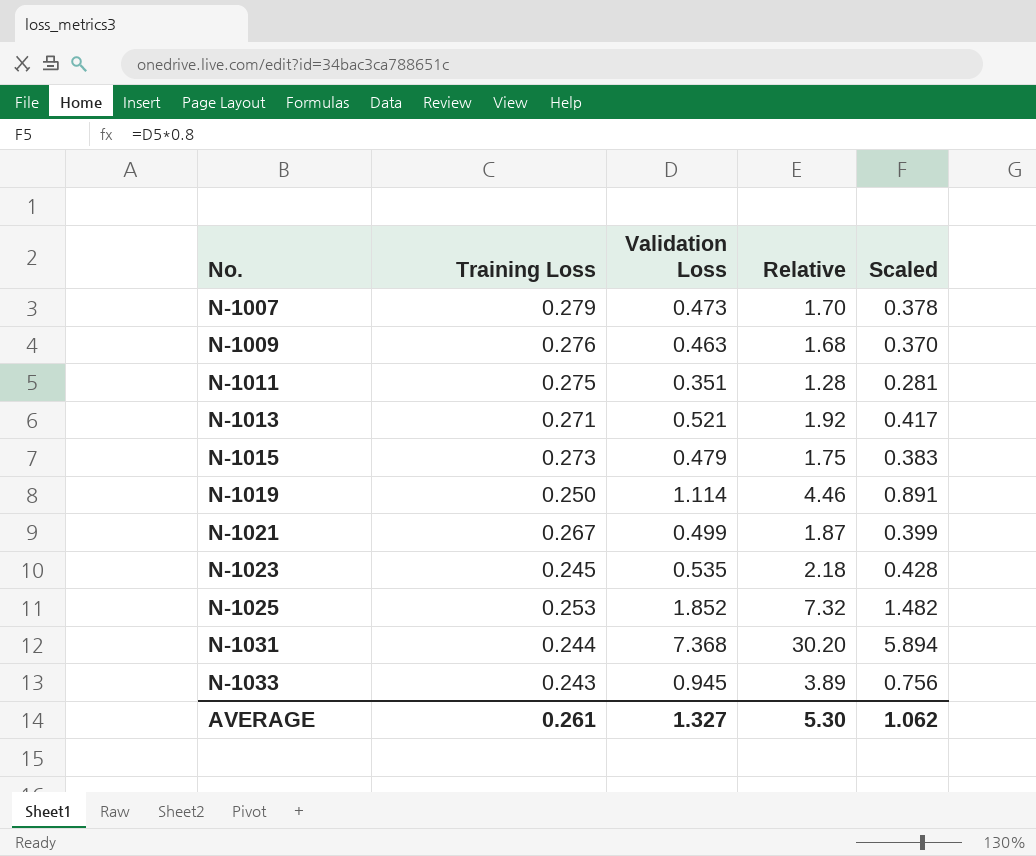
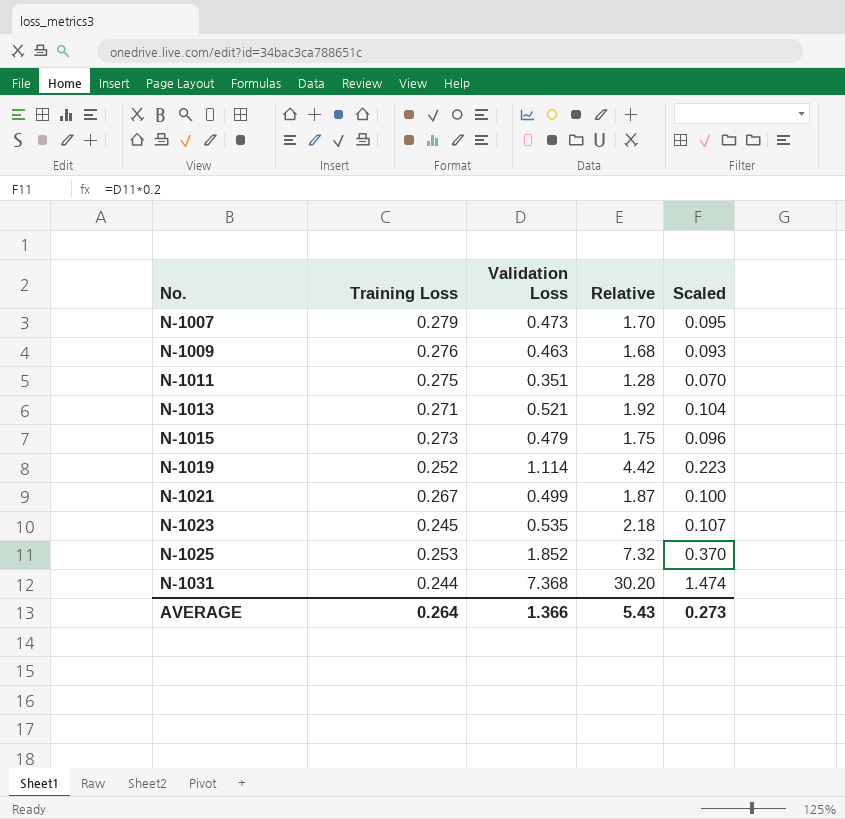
column Scaled | formula: [Validation Loss] * 0.8 -> [Validation Loss] * 0.2
row N-1033: 0.243 | 0.945 | 3.89 | 0.756 -> none
N-1019 | Training Loss: 0.250 -> 0.252
N-1019 | Relative: 4.46 -> 4.42
AVERAGE | Training Loss: 0.261 -> 0.264
AVERAGE | Validation Loss: 1.327 -> 1.366
AVERAGE | Relative: 5.30 -> 5.43
AVERAGE | Scaled: 1.062 -> 0.273

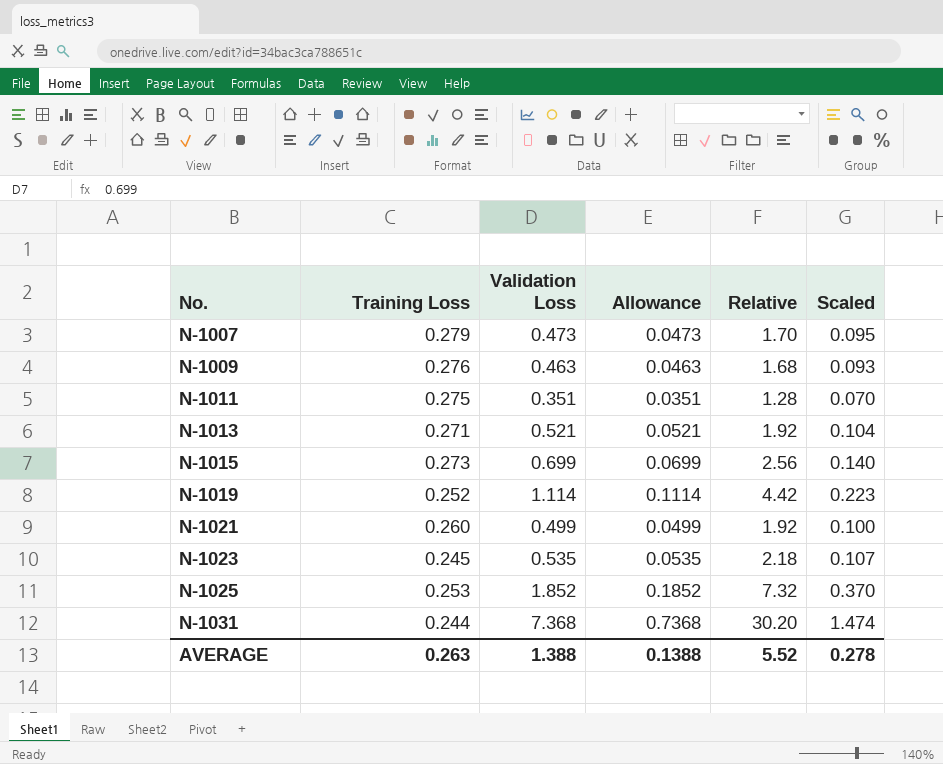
column Allowance | formula: none -> [Validation Loss] * 0.1
N-1015 | Validation Loss: 0.479 -> 0.699
N-1015 | Relative: 1.75 -> 2.56
N-1015 | Scaled: 0.096 -> 0.140
N-1021 | Training Loss: 0.267 -> 0.260
N-1021 | Relative: 1.87 -> 1.92
AVERAGE | Training Loss: 0.264 -> 0.263
AVERAGE | Validation Loss: 1.366 -> 1.388
AVERAGE | Relative: 5.43 -> 5.52
AVERAGE | Scaled: 0.273 -> 0.278

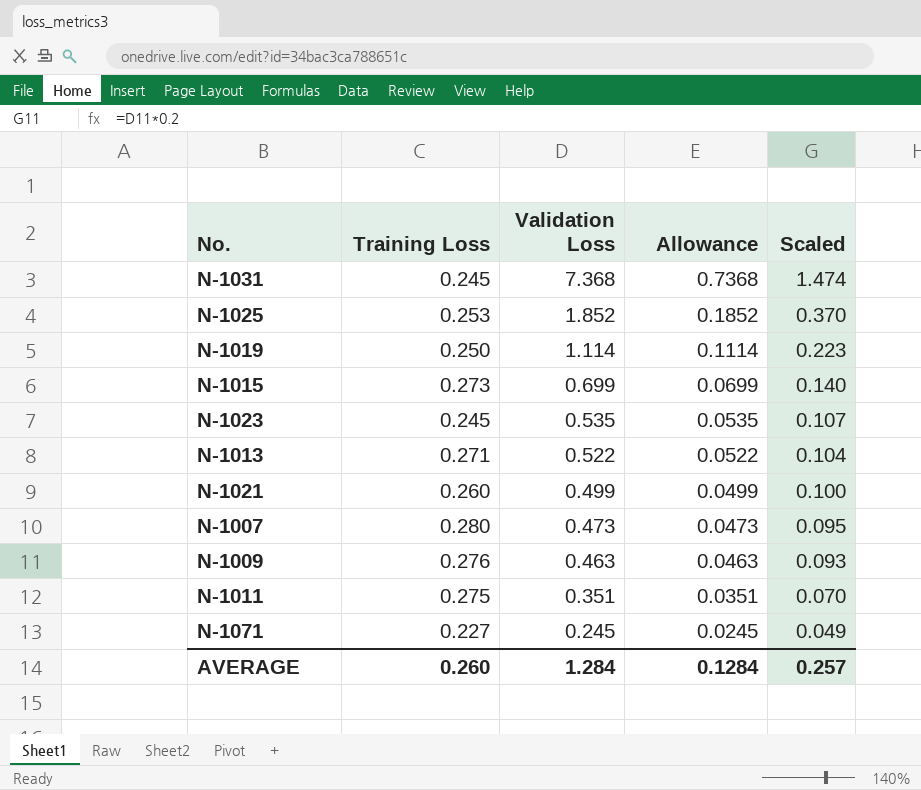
row order: No. ascending -> Validation Loss descending
column Relative | formula: [Validation Loss] / [Training Loss] -> none
N-1031 | Training Loss: 0.244 -> 0.245
N-1019 | Training Loss: 0.252 -> 0.250
N-1013 | Validation Loss: 0.521 -> 0.522
N-1013 | Allowance: 0.0521 -> 0.0522
N-1007 | Training Loss: 0.279 -> 0.280
row N-1071: none -> 0.227 | 0.245 | 0.0245 | 0.049
AVERAGE | Training Loss: 0.263 -> 0.260
AVERAGE | Validation Loss: 1.388 -> 1.284
AVERAGE | Allowance: 0.1388 -> 0.1284
AVERAGE | Scaled: 0.278 -> 0.257

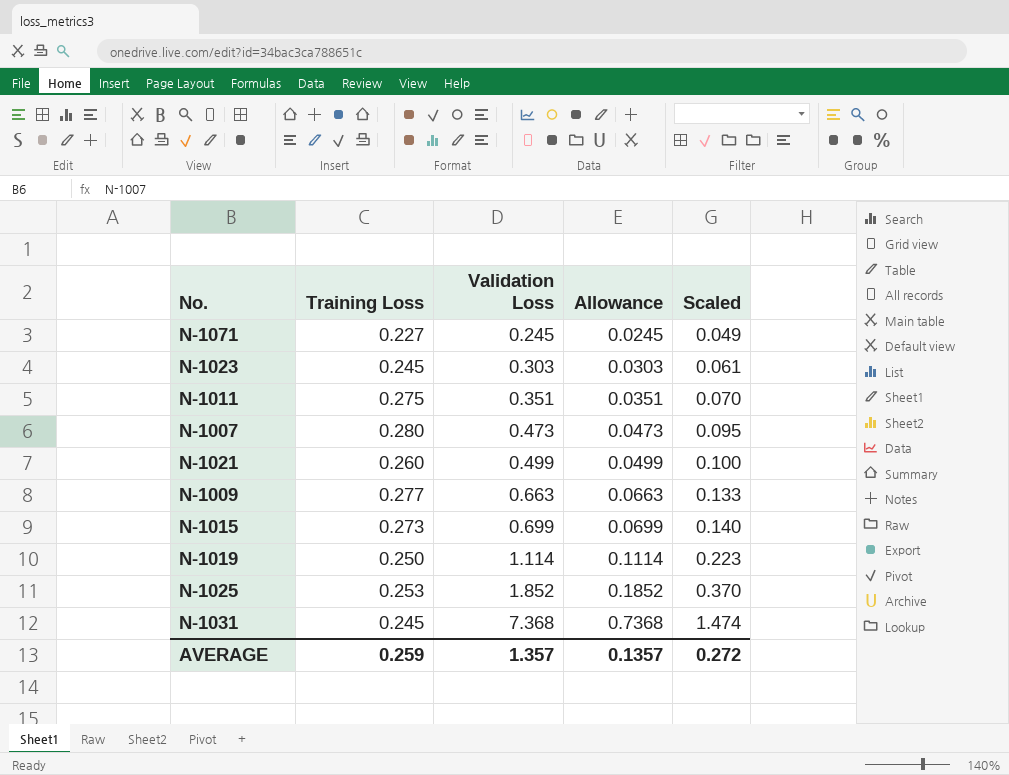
row order: Validation Loss descending -> Validation Loss ascending
row N-1013: 0.271 | 0.522 | 0.0522 | 0.104 -> none
N-1023 | Validation Loss: 0.535 -> 0.303
N-1023 | Allowance: 0.0535 -> 0.0303
N-1023 | Scaled: 0.107 -> 0.061
N-1009 | Training Loss: 0.276 -> 0.277
N-1009 | Validation Loss: 0.463 -> 0.663
N-1009 | Allowance: 0.0463 -> 0.0663
N-1009 | Scaled: 0.093 -> 0.133
AVERAGE | Training Loss: 0.260 -> 0.259
AVERAGE | Validation Loss: 1.284 -> 1.357
AVERAGE | Allowance: 0.1284 -> 0.1357
AVERAGE | Scaled: 0.257 -> 0.272

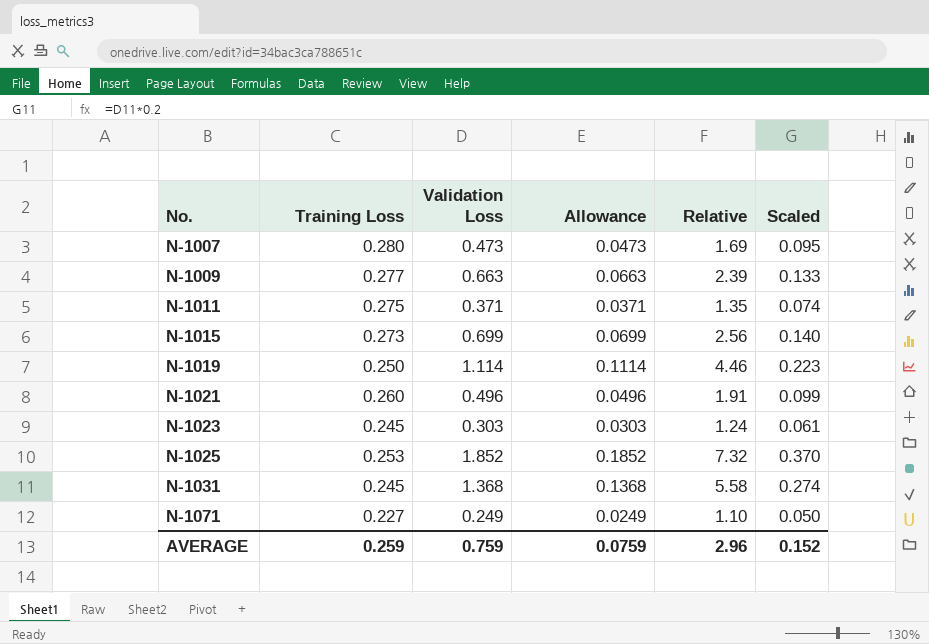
row order: Validation Loss ascending -> No. ascending
column Relative | formula: none -> [Validation Loss] / [Training Loss]
N-1011 | Validation Loss: 0.351 -> 0.371
N-1011 | Allowance: 0.0351 -> 0.0371
N-1011 | Scaled: 0.070 -> 0.074
N-1021 | Validation Loss: 0.499 -> 0.496
N-1021 | Allowance: 0.0499 -> 0.0496
N-1021 | Scaled: 0.100 -> 0.099
N-1031 | Validation Loss: 7.368 -> 1.368
N-1031 | Allowance: 0.7368 -> 0.1368
N-1031 | Scaled: 1.474 -> 0.274
N-1071 | Validation Loss: 0.245 -> 0.249
N-1071 | Allowance: 0.0245 -> 0.0249
N-1071 | Scaled: 0.049 -> 0.050
AVERAGE | Validation Loss: 1.357 -> 0.759
AVERAGE | Allowance: 0.1357 -> 0.0759
AVERAGE | Scaled: 0.272 -> 0.152

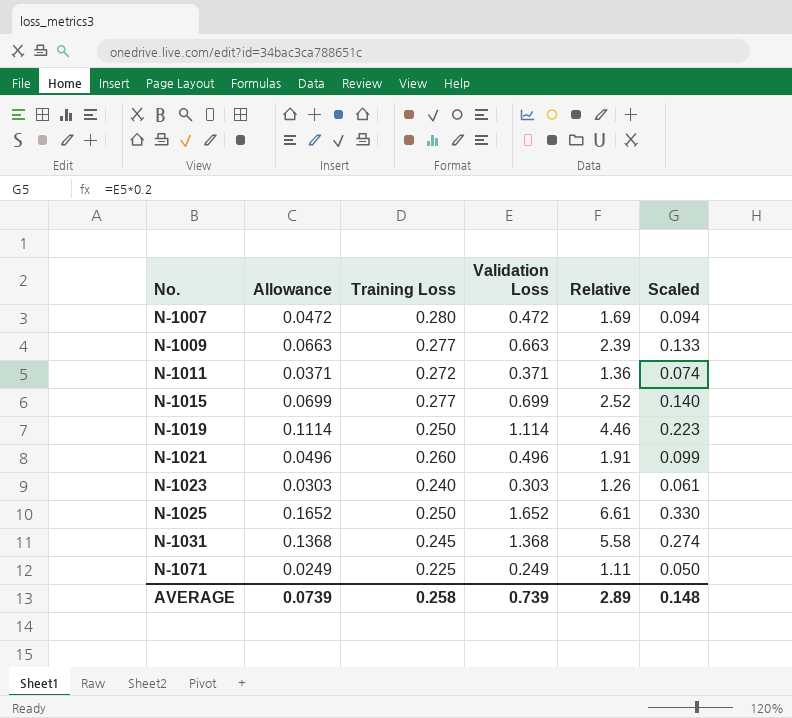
column Allowance | position: 4 -> 2
N-1007 | Allowance: 0.0473 -> 0.0472
N-1007 | Validation Loss: 0.473 -> 0.472
N-1007 | Scaled: 0.095 -> 0.094
N-1011 | Training Loss: 0.275 -> 0.272
N-1011 | Relative: 1.35 -> 1.36
N-1015 | Training Loss: 0.273 -> 0.277
N-1015 | Relative: 2.56 -> 2.52
N-1023 | Training Loss: 0.245 -> 0.240
N-1023 | Relative: 1.24 -> 1.26
N-1025 | Allowance: 0.1852 -> 0.1652
N-1025 | Training Loss: 0.253 -> 0.250
N-1025 | Validation Loss: 1.852 -> 1.652
N-1025 | Relative: 7.32 -> 6.61
N-1025 | Scaled: 0.370 -> 0.330
N-1071 | Training Loss: 0.227 -> 0.225
N-1071 | Relative: 1.10 -> 1.11
AVERAGE | Allowance: 0.0759 -> 0.0739
AVERAGE | Training Loss: 0.259 -> 0.258
AVERAGE | Validation Loss: 0.759 -> 0.739
AVERAGE | Relative: 2.96 -> 2.89
AVERAGE | Scaled: 0.152 -> 0.148

